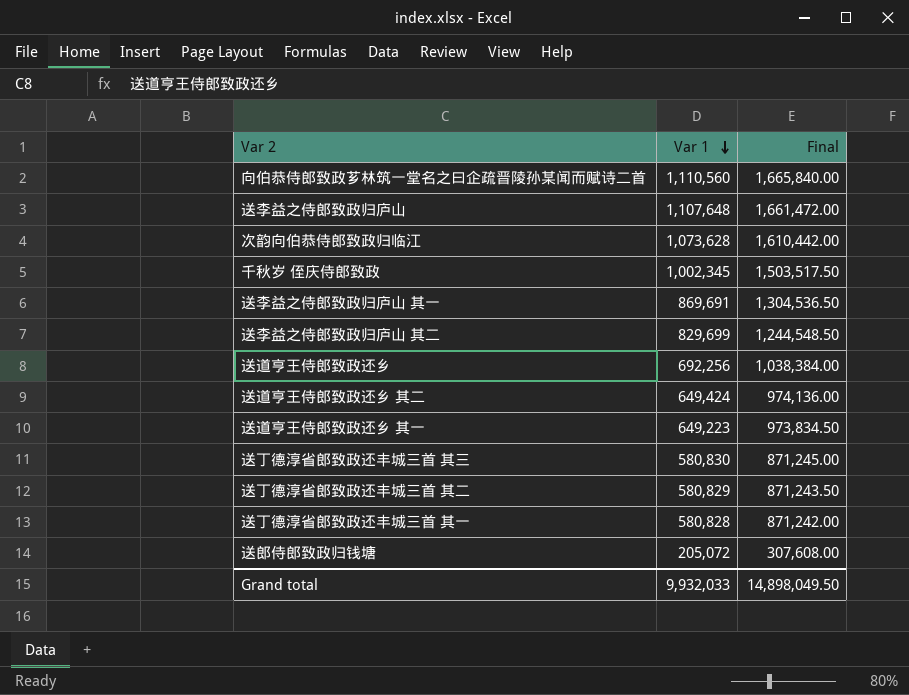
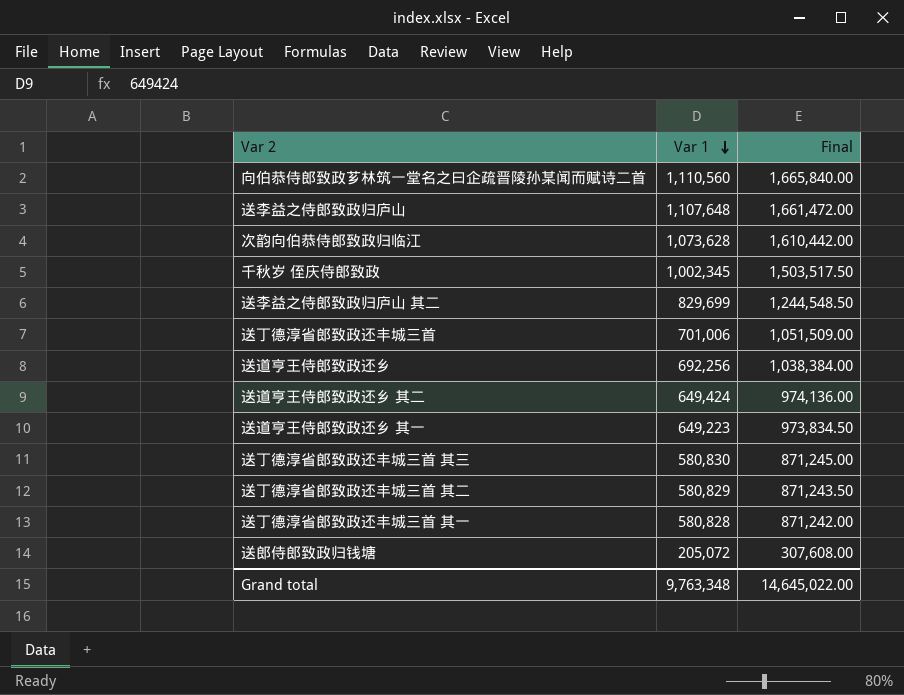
row 送李益之侍郎致政归庐山 其一: 869,691 | 1,304,536.50 -> none
row 送丁德淳省郎致政还丰城三首: none -> 701,006 | 1,051,509.00
Grand total | Var 1: 9,932,033 -> 9,763,348
Grand total | Final: 14,898,049.50 -> 14,645,022.00

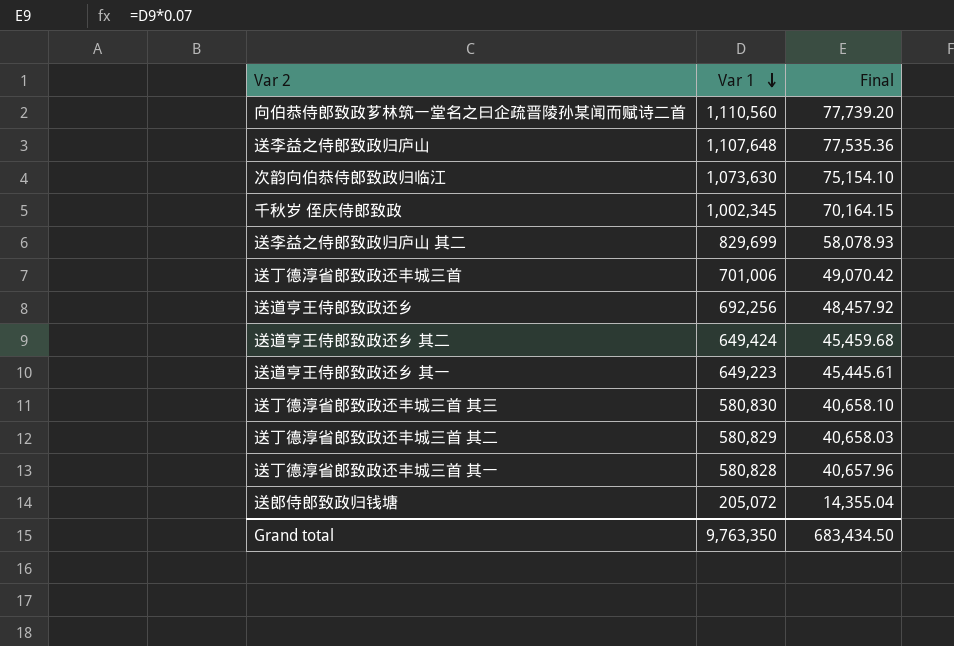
column Final | formula: [Var 1] * 1.5 -> [Var 1] * 0.07
次韵向伯恭侍郎致政归临江 | Var 1: 1,073,628 -> 1,073,630
Grand total | Var 1: 9,763,348 -> 9,763,350
Grand total | Final: 14,645,022.00 -> 683,434.50

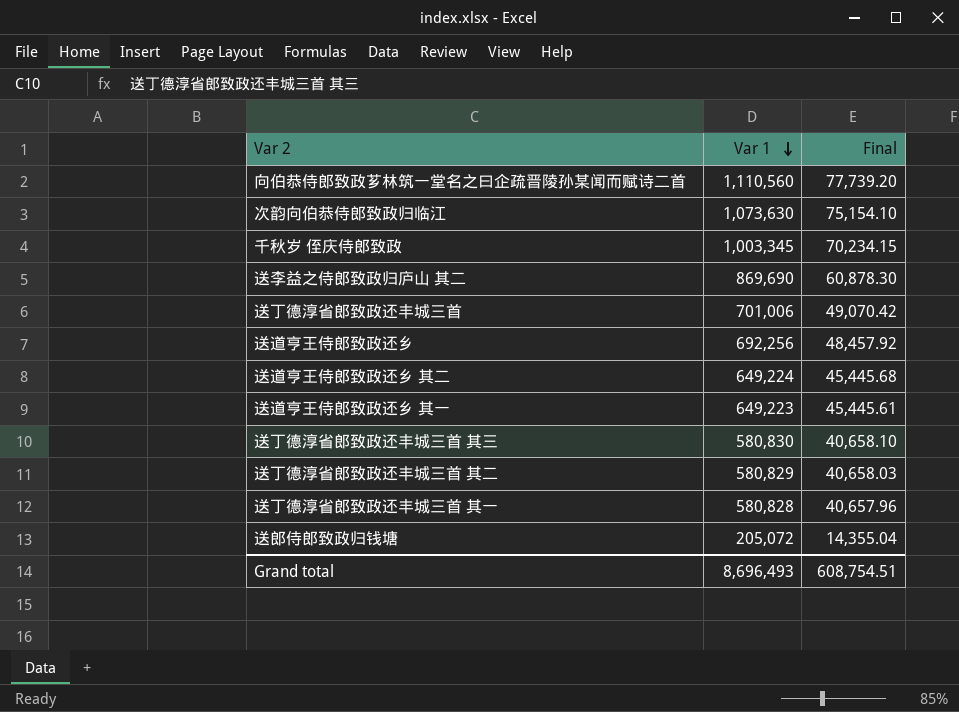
row 送李益之侍郎致政归庐山: 1,107,648 | 77,535.36 -> none
千秋岁 侄庆侍郎致政 | Var 1: 1,002,345 -> 1,003,345
千秋岁 侄庆侍郎致政 | Final: 70,164.15 -> 70,234.15
送李益之侍郎致政归庐山 其二 | Var 1: 829,699 -> 869,690
送李益之侍郎致政归庐山 其二 | Final: 58,078.93 -> 60,878.30
送道亨王侍郎致政还乡 其二 | Var 1: 649,424 -> 649,224
送道亨王侍郎致政还乡 其二 | Final: 45,459.68 -> 45,445.68
Grand total | Var 1: 9,763,350 -> 8,696,493
Grand total | Final: 683,434.50 -> 608,754.51

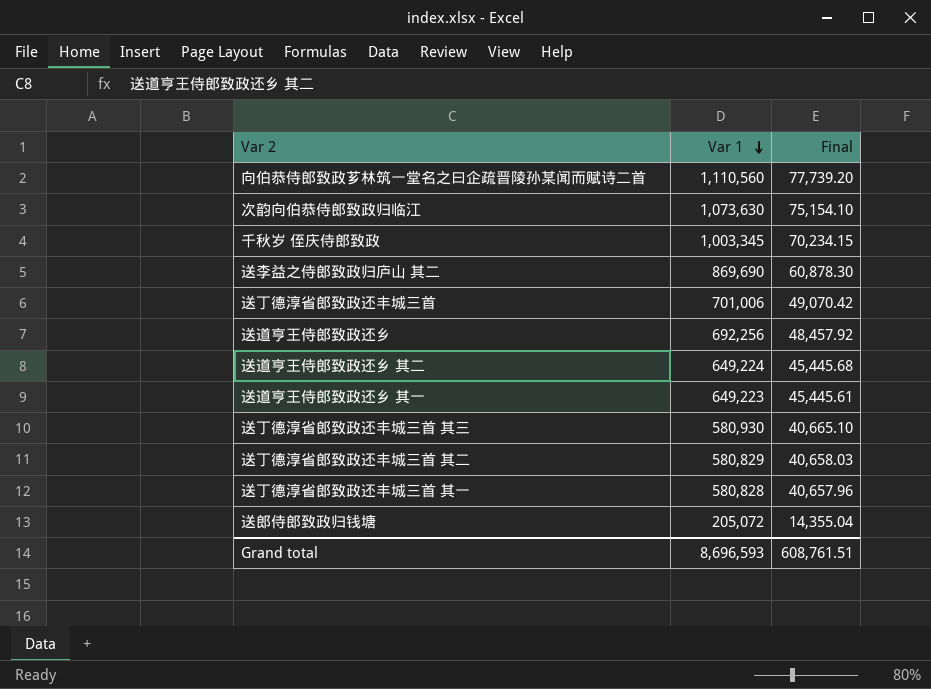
送丁德淳省郎致政还丰城三首 其三 | Var 1: 580,830 -> 580,930
送丁德淳省郎致政还丰城三首 其三 | Final: 40,658.10 -> 40,665.10
Grand total | Var 1: 8,696,493 -> 8,696,593
Grand total | Final: 608,754.51 -> 608,761.51

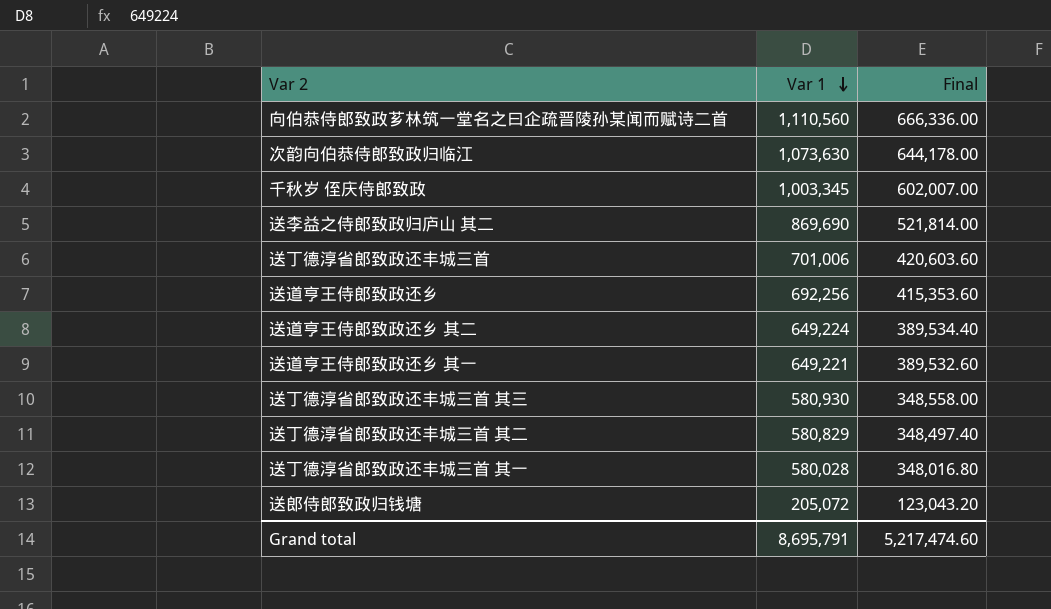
column Final | formula: [Var 1] * 0.07 -> [Var 1] * 0.6
送道亨王侍郎致政还乡 其一 | Var 1: 649,223 -> 649,221
送丁德淳省郎致政还丰城三首 其一 | Var 1: 580,828 -> 580,028
Grand total | Var 1: 8,696,593 -> 8,695,791
Grand total | Final: 608,761.51 -> 5,217,474.60

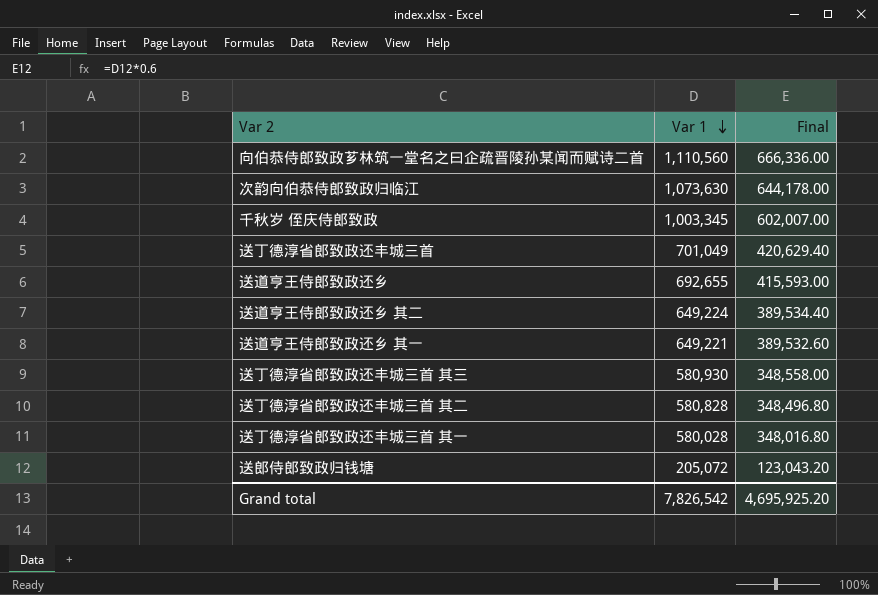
row 送李益之侍郎致政归庐山 其二: 869,690 | 521,814.00 -> none
送丁德淳省郎致政还丰城三首 | Var 1: 701,006 -> 701,049
送丁德淳省郎致政还丰城三首 | Final: 420,603.60 -> 420,629.40
送道亨王侍郎致政还乡 | Var 1: 692,256 -> 692,655
送道亨王侍郎致政还乡 | Final: 415,353.60 -> 415,593.00
送丁德淳省郎致政还丰城三首 其二 | Var 1: 580,829 -> 580,828
送丁德淳省郎致政还丰城三首 其二 | Final: 348,497.40 -> 348,496.80
Grand total | Var 1: 8,695,791 -> 7,826,542
Grand total | Final: 5,217,474.60 -> 4,695,925.20

